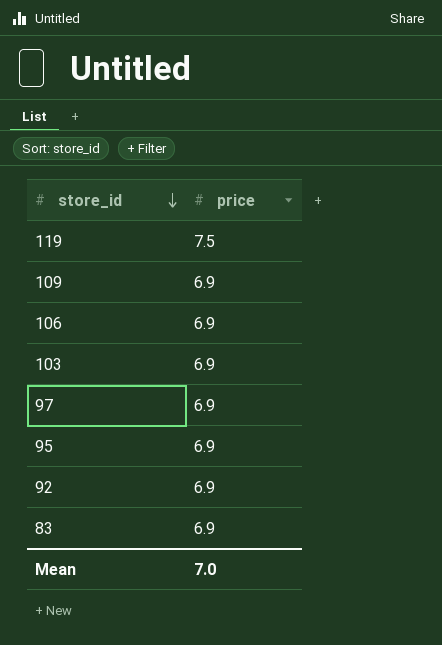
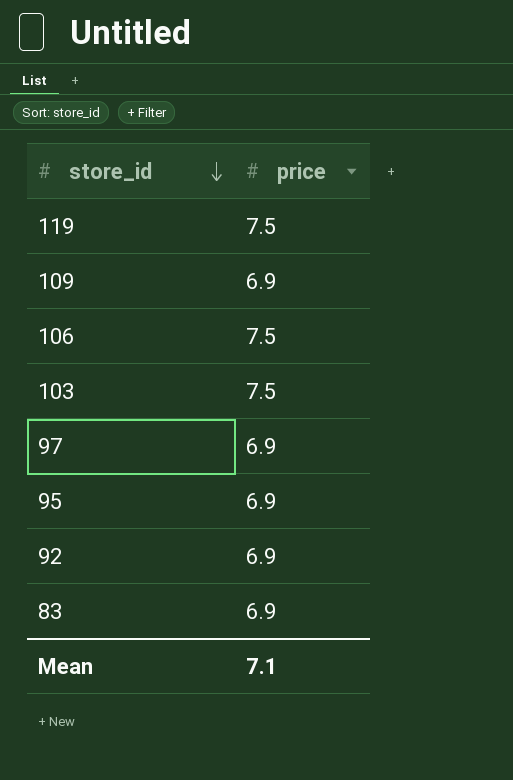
106 | price: 6.9 -> 7.5
103 | price: 6.9 -> 7.5
Mean | price: 7.0 -> 7.1

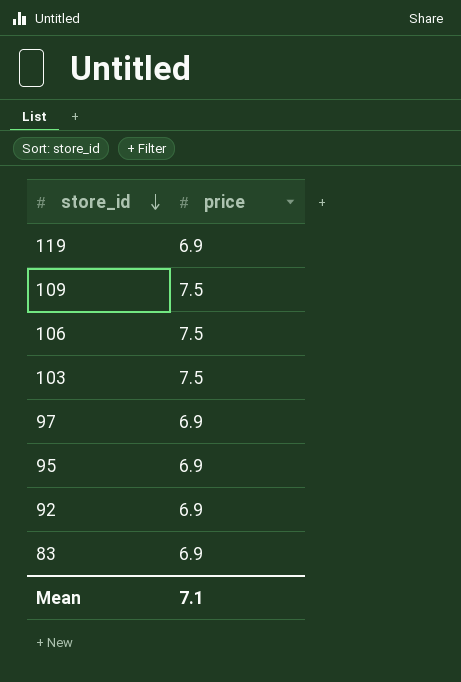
119 | price: 7.5 -> 6.9
109 | price: 6.9 -> 7.5

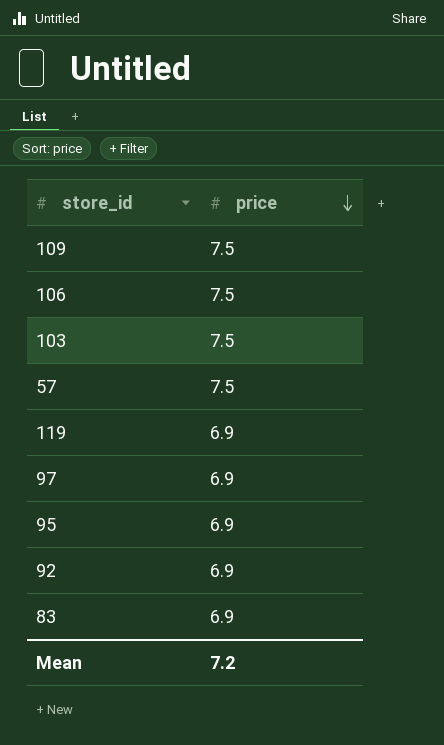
row order: store_id descending -> price descending
row 57: none -> 7.5
Mean | price: 7.1 -> 7.2

